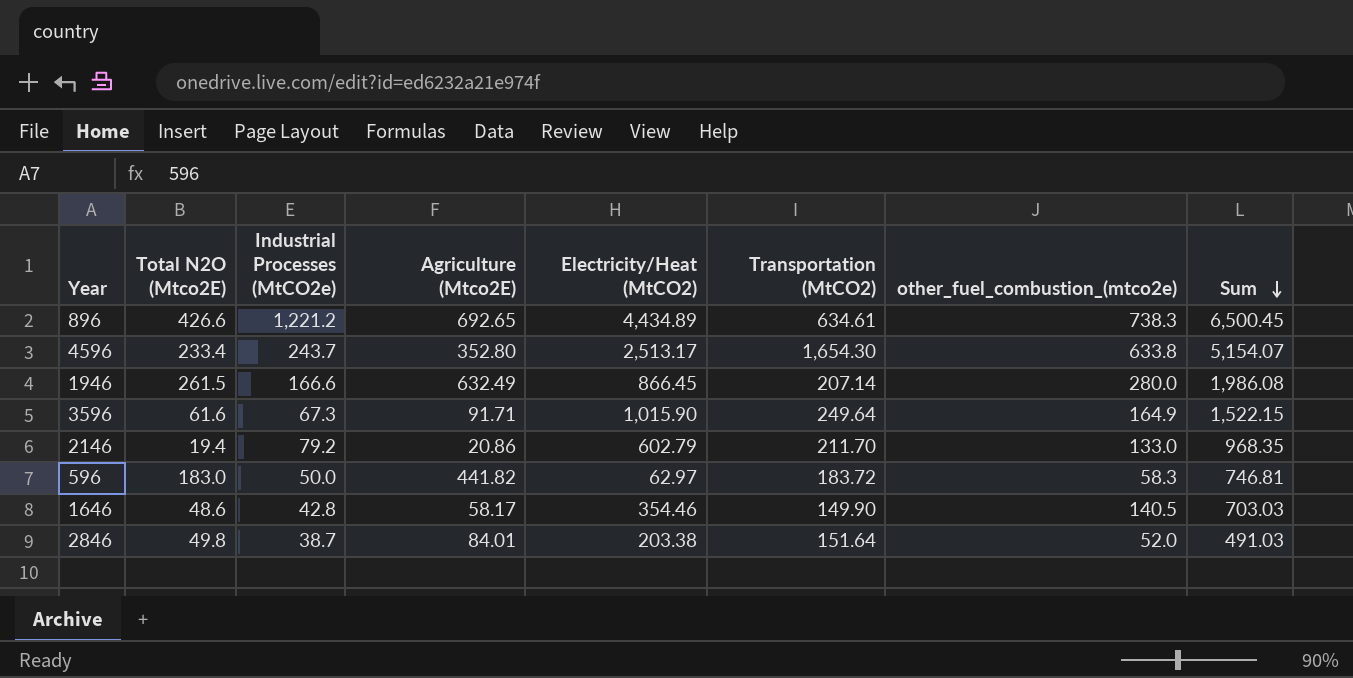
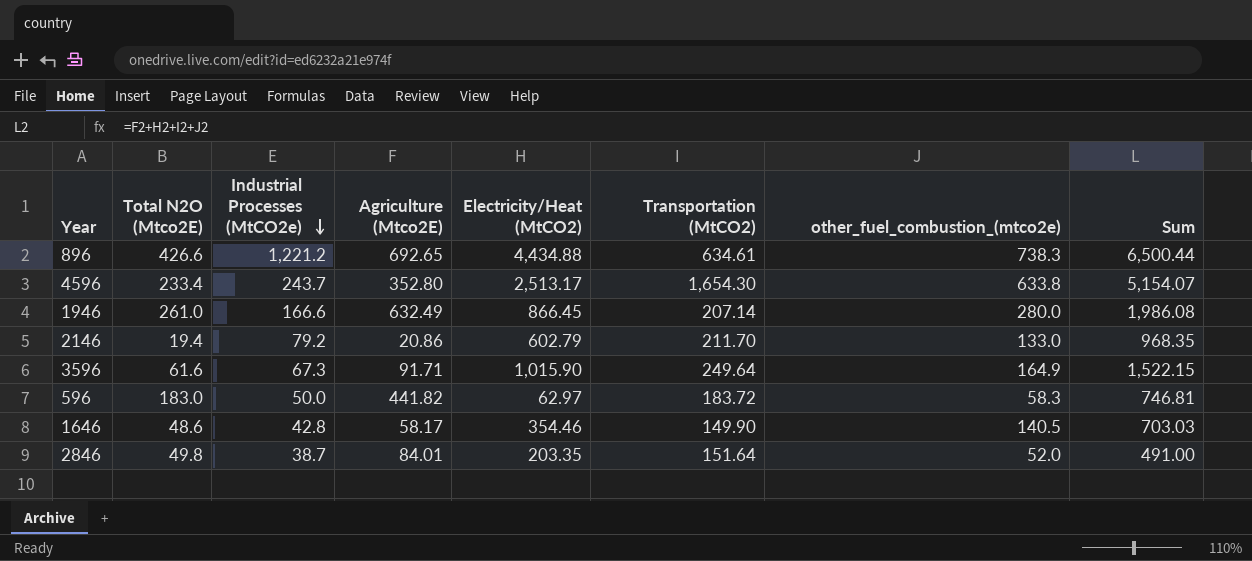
row order: Sum descending -> Industrial Processes (MtCO2e) descending
896 | Electricity/Heat (MtCO2): 4,434.89 -> 4,434.88
896 | Sum: 6,500.45 -> 6,500.44
1946 | Total N2O (Mtco2E): 261.5 -> 261.0
2846 | Electricity/Heat (MtCO2): 203.38 -> 203.35
2846 | Sum: 491.03 -> 491.00

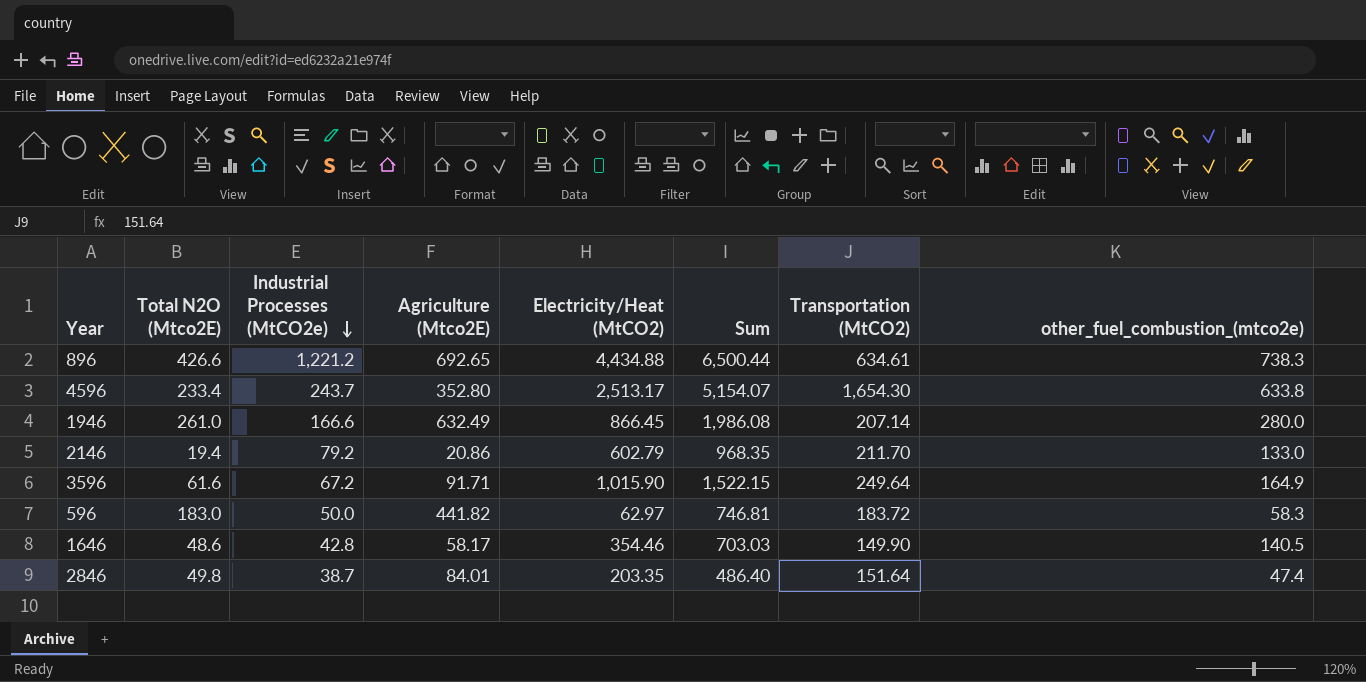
column Sum | position: 8 -> 6
3596 | Industrial Processes (MtCO2e): 67.3 -> 67.2
2846 | Sum: 491.00 -> 486.40
2846 | other_fuel_combustion_(mtco2e): 52.0 -> 47.4

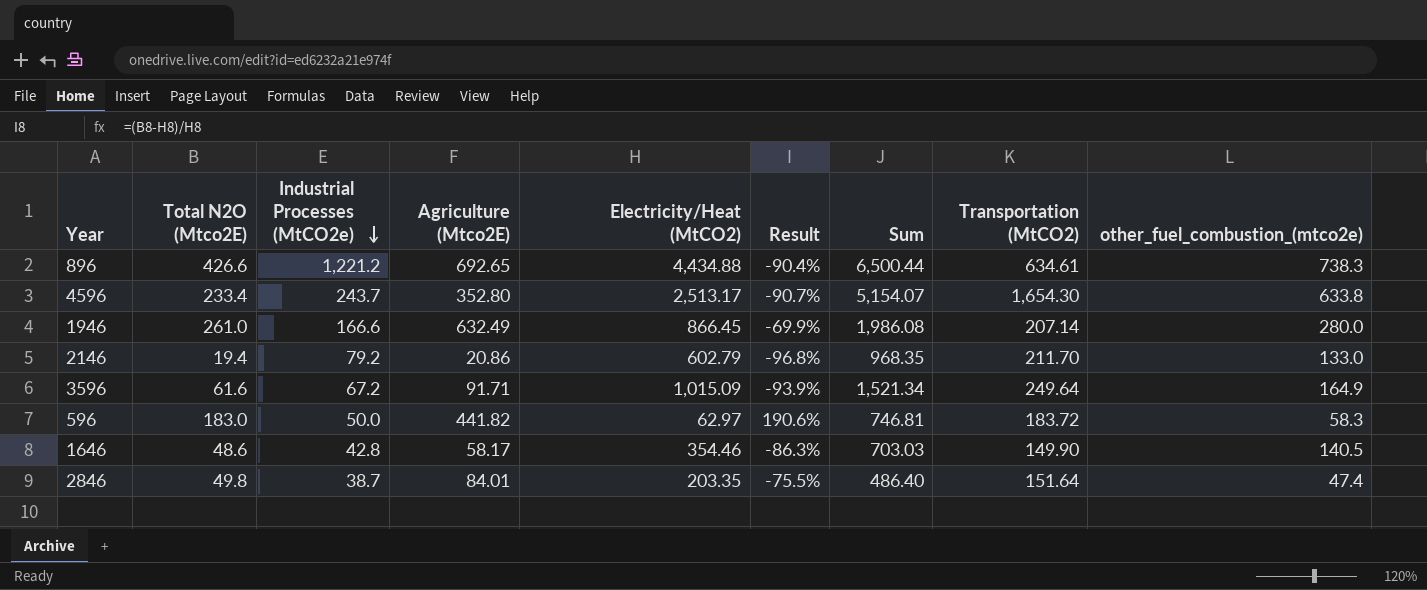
column Result | formula: none -> ([Total N2O (Mtco2E)] - [Electricity/Heat (MtCO2)]) / [Electricity/Heat (MtCO2)]
3596 | Electricity/Heat (MtCO2): 1,015.90 -> 1,015.09
3596 | Sum: 1,522.15 -> 1,521.34

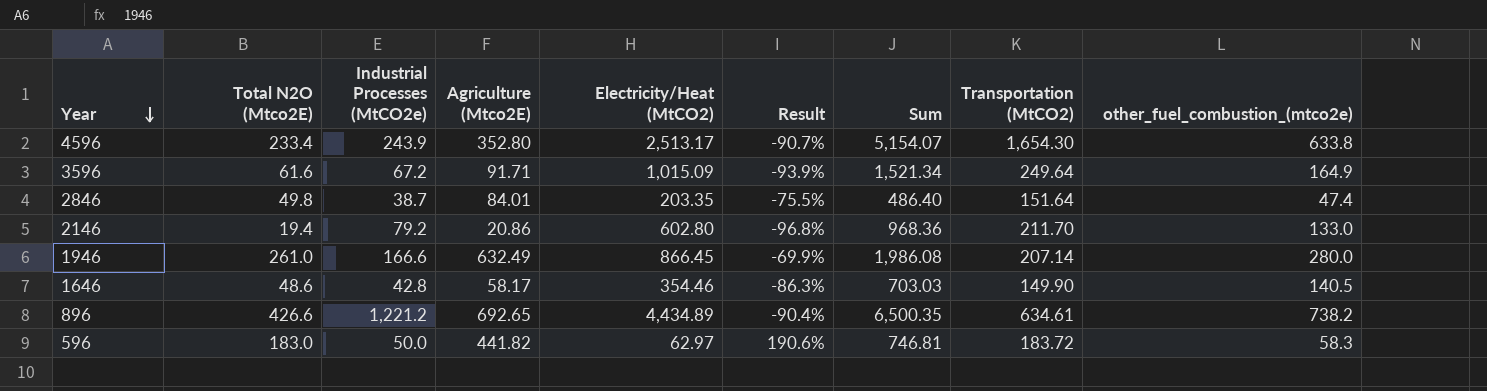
row order: Industrial Processes (MtCO2e) descending -> Year descending
4596 | Industrial Processes (MtCO2e): 243.7 -> 243.9
2146 | Electricity/Heat (MtCO2): 602.79 -> 602.80
2146 | Sum: 968.35 -> 968.36
896 | Electricity/Heat (MtCO2): 4,434.88 -> 4,434.89
896 | Sum: 6,500.44 -> 6,500.35
896 | other_fuel_combustion_(mtco2e): 738.3 -> 738.2

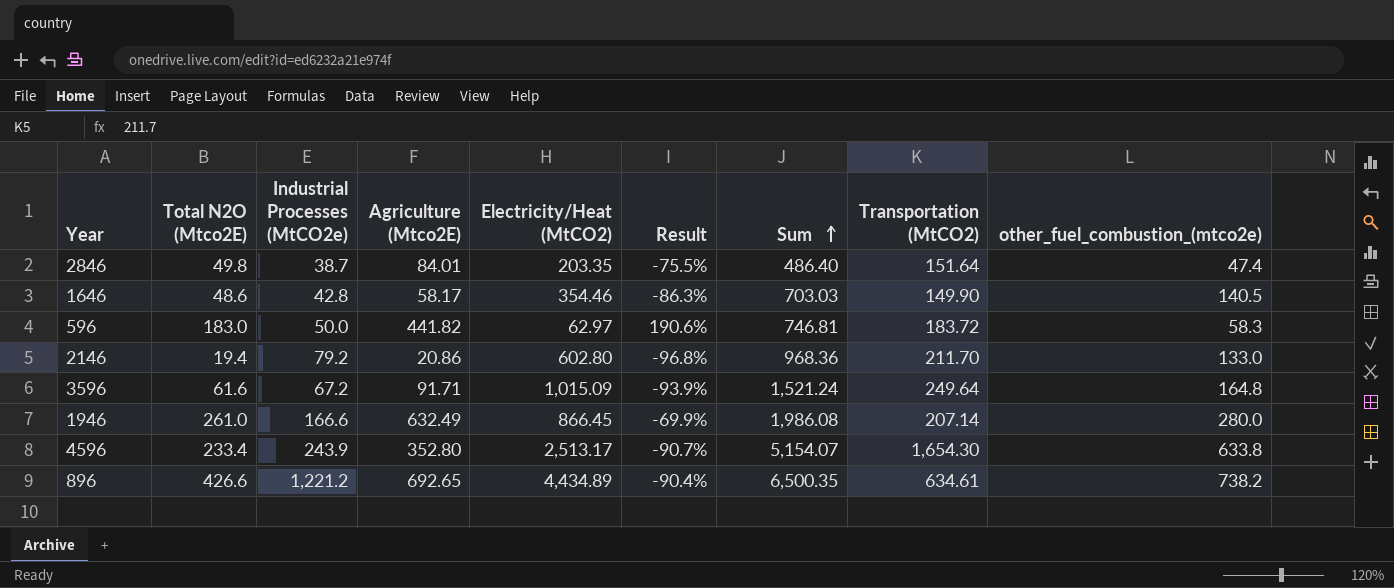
row order: Year descending -> Sum ascending
3596 | Sum: 1,521.34 -> 1,521.24
3596 | other_fuel_combustion_(mtco2e): 164.9 -> 164.8

